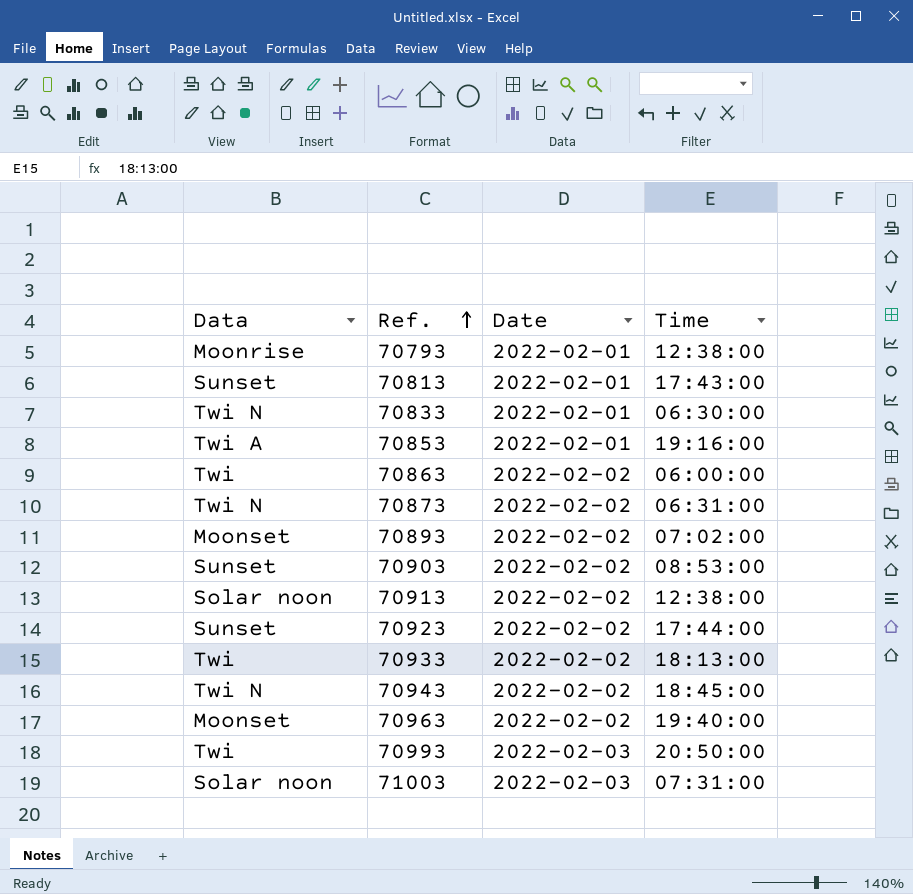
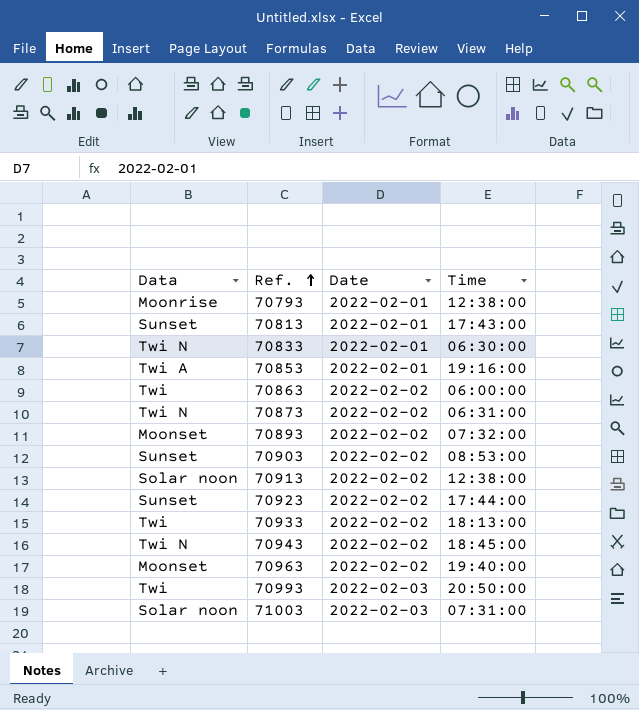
70893 | Time: 07:02:00 -> 07:32:00

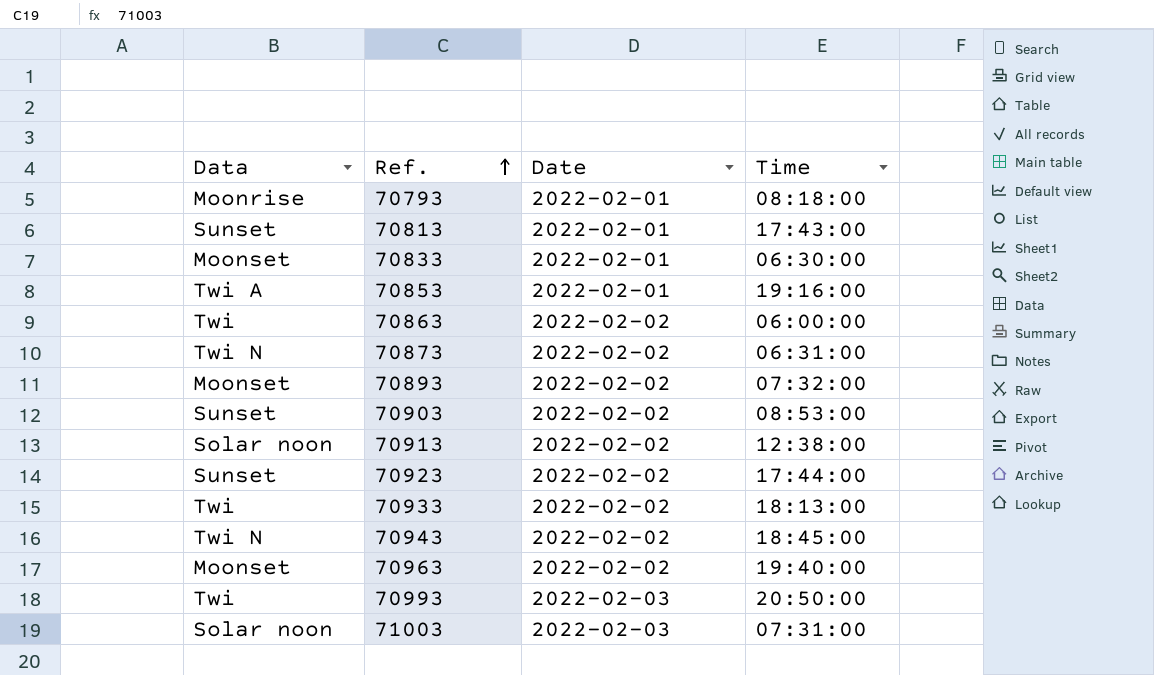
70793 | Time: 12:38:00 -> 08:18:00
70833 | Data: Twi N -> Moonset

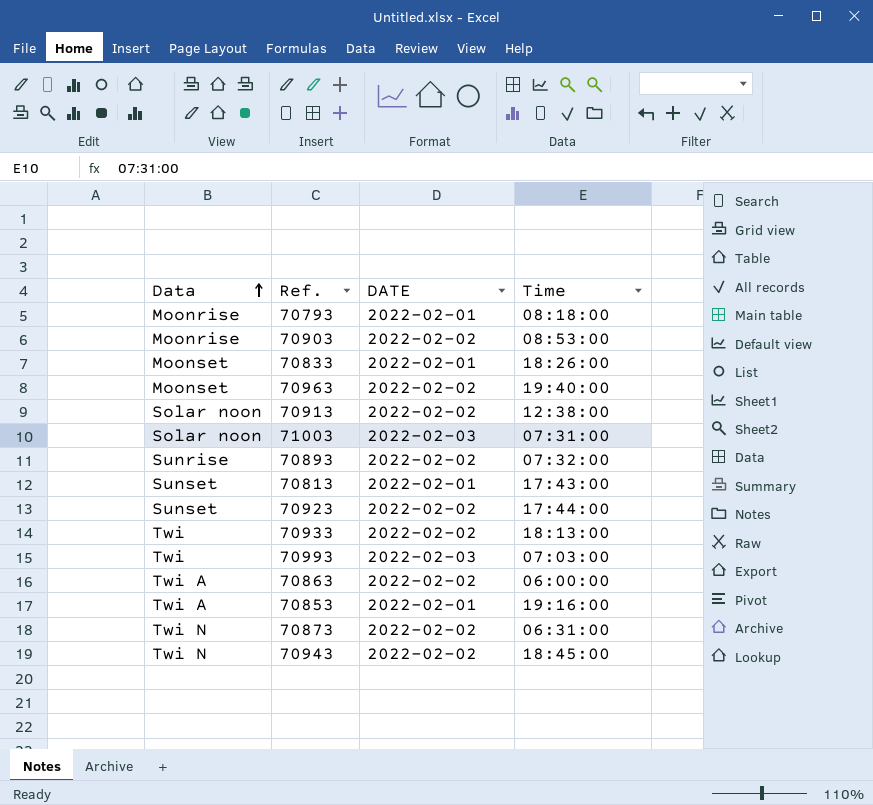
row order: Ref. ascending -> Data ascending
column name: Date -> DATE
70903 | Data: Sunset -> Moonrise
70833 | Time: 06:30:00 -> 18:26:00
70893 | Data: Moonset -> Sunrise
70993 | Time: 20:50:00 -> 07:03:00
70863 | Data: Twi -> Twi A

